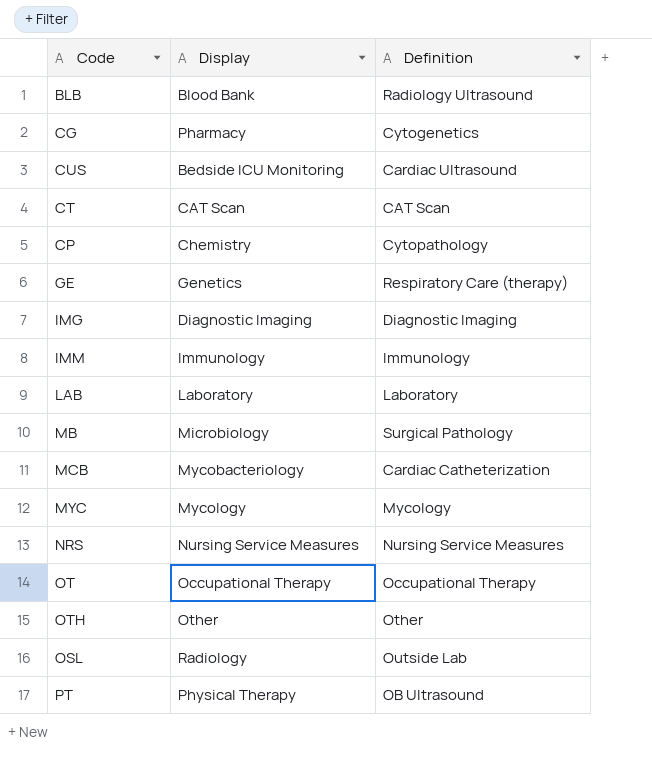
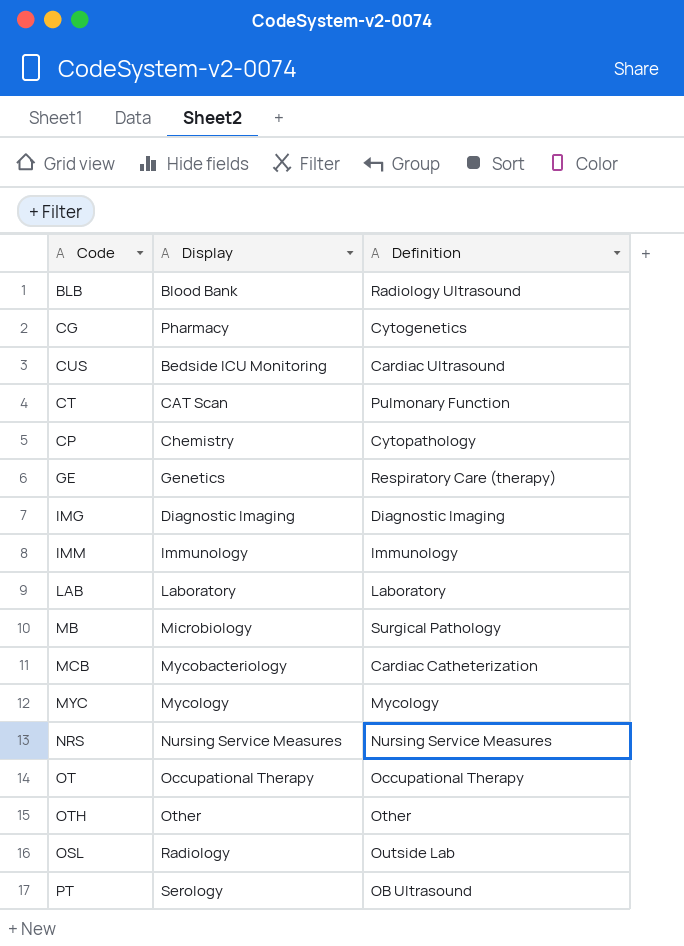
CT | Definition: CAT Scan -> Pulmonary Function
PT | Display: Physical Therapy -> Serology

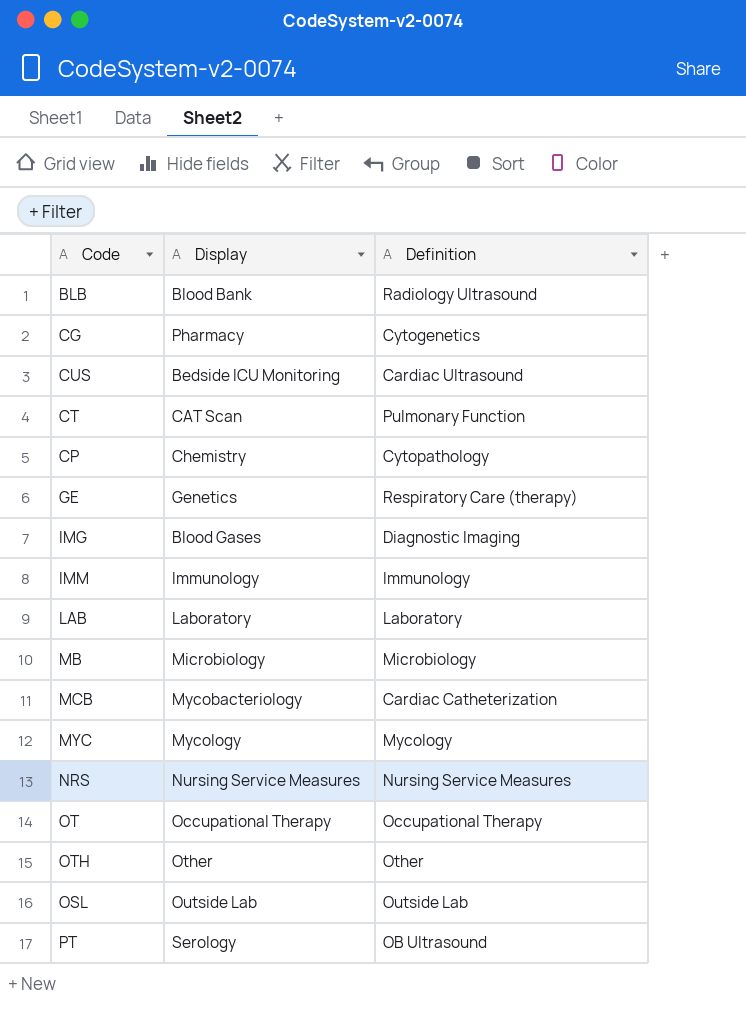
IMG | Display: Diagnostic Imaging -> Blood Gases
MB | Definition: Surgical Pathology -> Microbiology
OSL | Display: Radiology -> Outside Lab

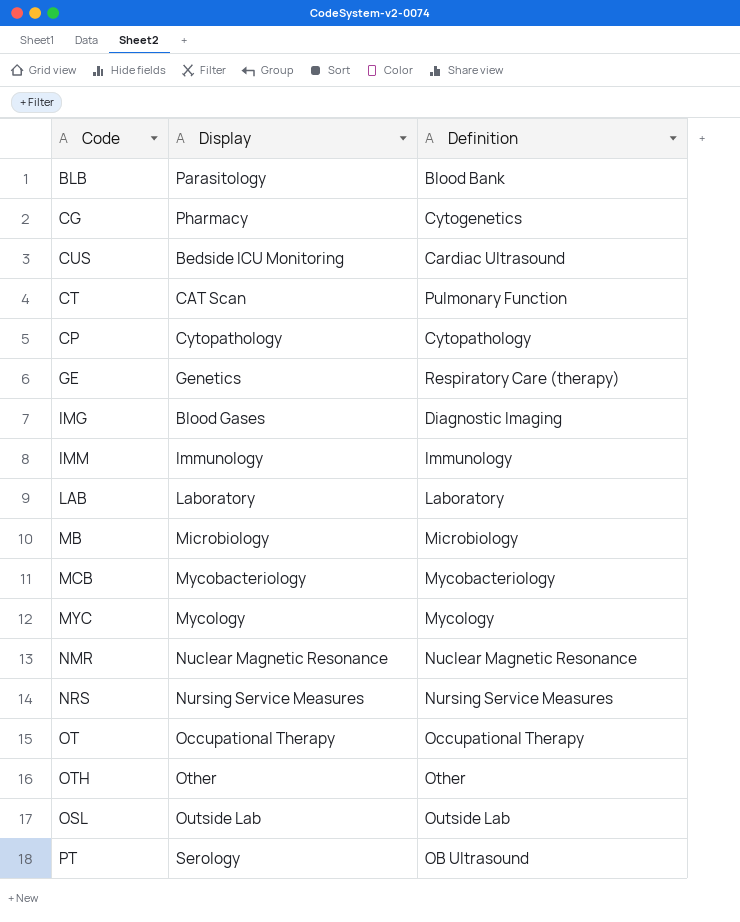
BLB | Display: Blood Bank -> Parasitology
BLB | Definition: Radiology Ultrasound -> Blood Bank
CP | Display: Chemistry -> Cytopathology
MCB | Definition: Cardiac Catheterization -> Mycobacteriology
row NMR: none -> Nuclear Magnetic Resonance | Nuclear Magnetic Resonance

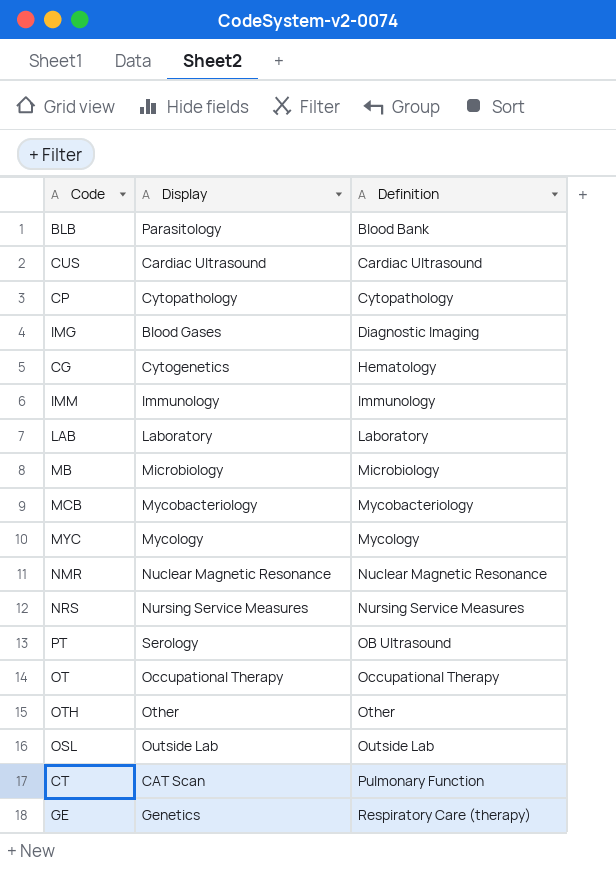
row order: none -> Definition ascending
CUS | Display: Bedside ICU Monitoring -> Cardiac Ultrasound
CG | Display: Pharmacy -> Cytogenetics
CG | Definition: Cytogenetics -> Hematology

